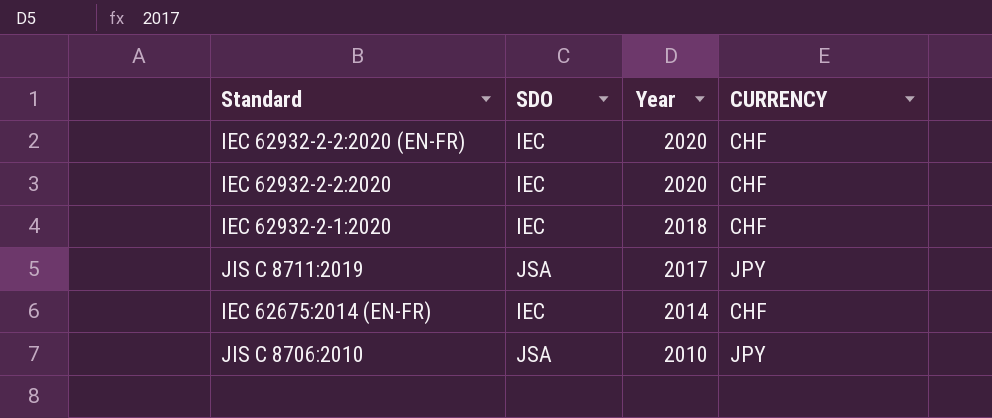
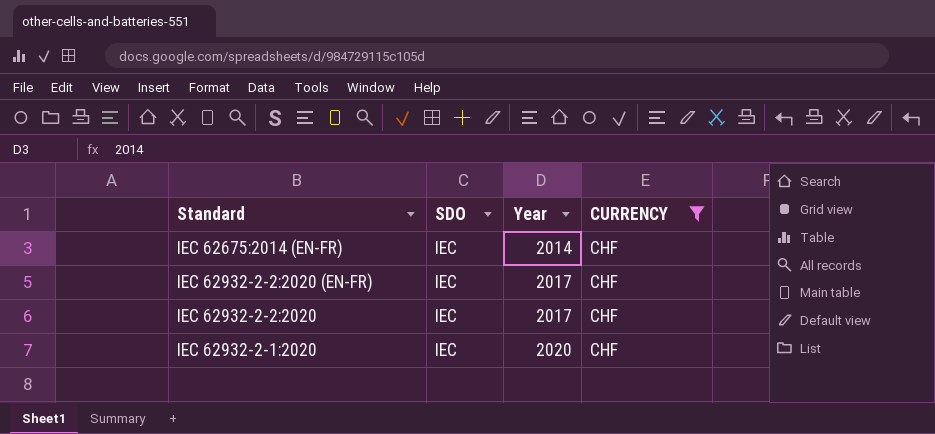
filter: none -> CURRENCY = CHF
row order: Year descending -> Year ascending
IEC 62932-2-2:2020 (EN-FR) | Year: 2020 -> 2017
IEC 62932-2-2:2020 | Year: 2020 -> 2017
IEC 62932-2-1:2020 | Year: 2018 -> 2020

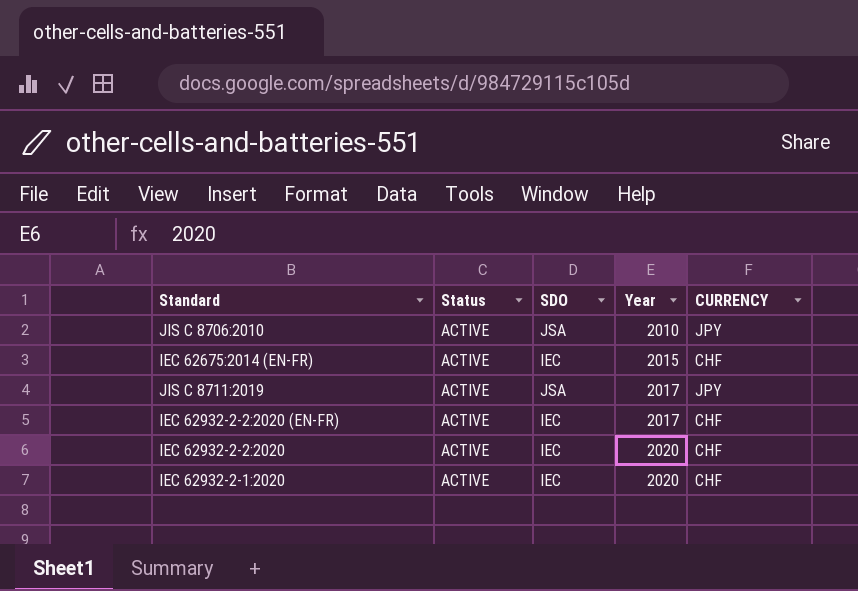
filter: CURRENCY = CHF -> none
column Status | position: none -> 2
IEC 62675:2014 (EN-FR) | Year: 2014 -> 2015
IEC 62932-2-2:2020 | Year: 2017 -> 2020

